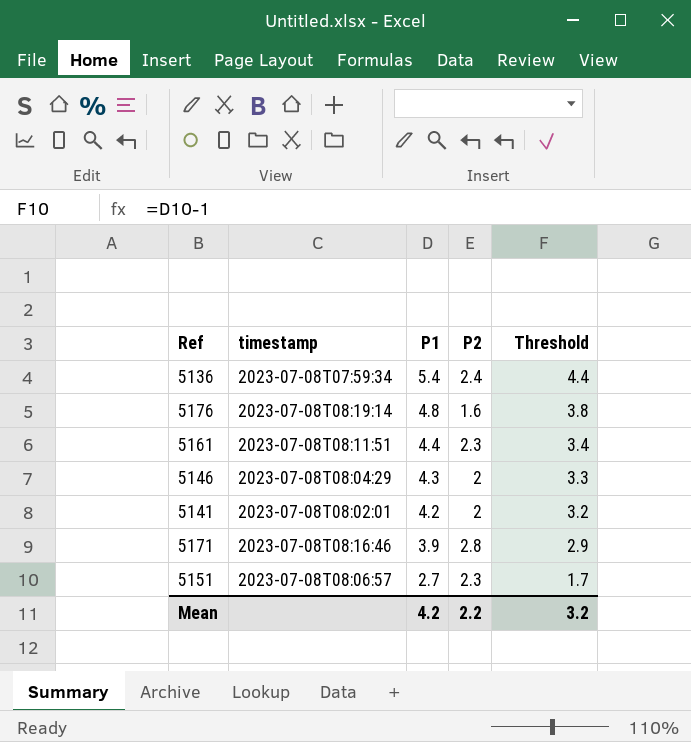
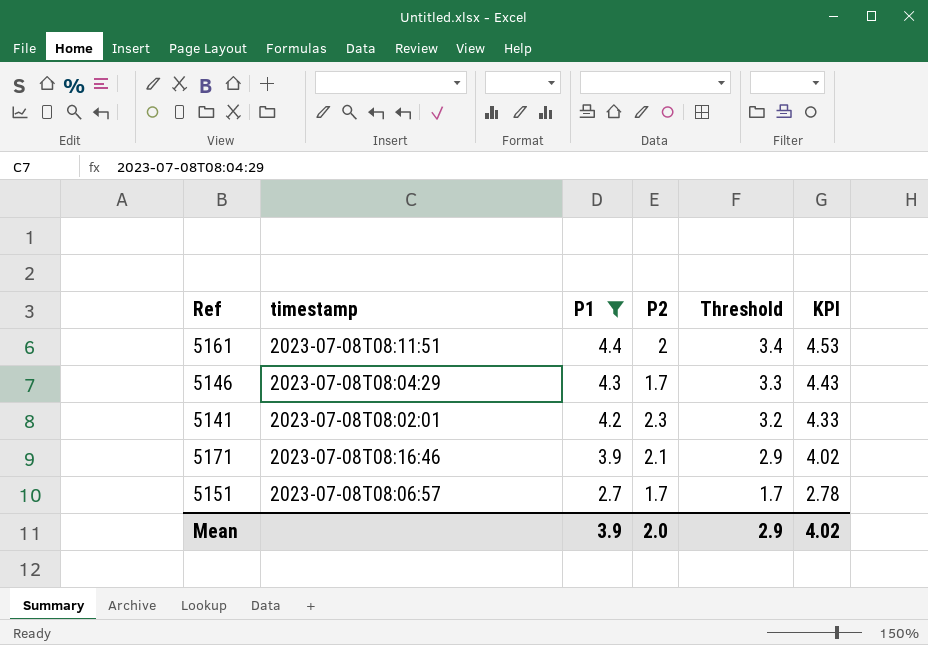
filter: none -> P1 <= 4.4
column KPI | formula: none -> [P1] * 1.03
5161 | P2: 2.3 -> 2
5146 | P2: 2 -> 1.7
5141 | P2: 2 -> 2.3
5171 | P2: 2.8 -> 2.1
5151 | P2: 2.3 -> 1.7
Mean | P1: 4.2 -> 3.9
Mean | P2: 2.2 -> 2.0
Mean | Threshold: 3.2 -> 2.9

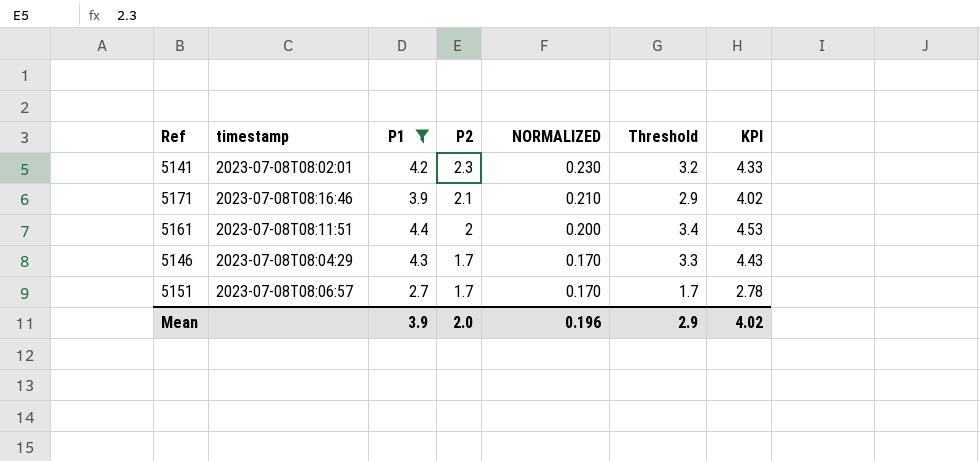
row order: P1 descending -> P2 descending
column NORMALIZED | formula: none -> [P2] * 0.1

